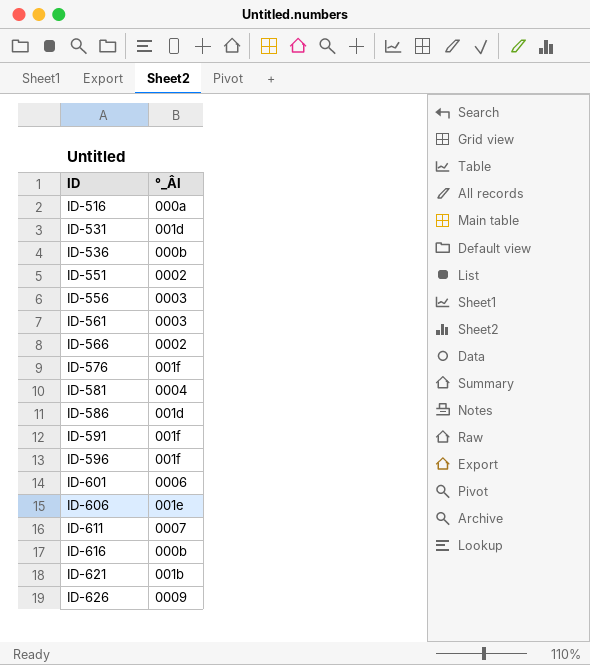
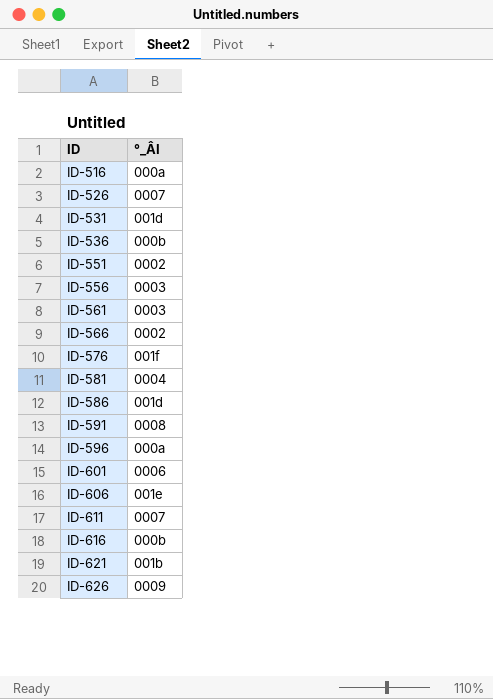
row ID-526: none -> 0007
ID-591 | °_ÂI: 001f -> 0008
ID-596 | °_ÂI: 001f -> 000a

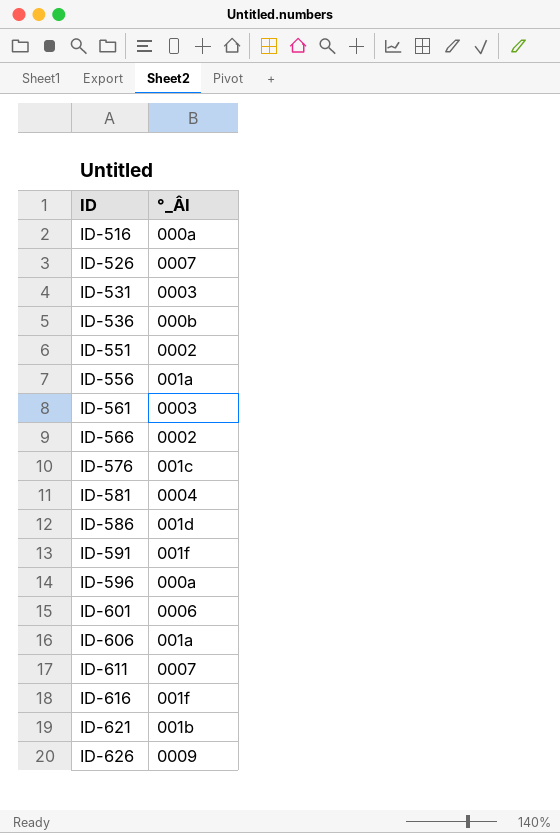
ID-531 | °_ÂI: 001d -> 0003
ID-556 | °_ÂI: 0003 -> 001a
ID-576 | °_ÂI: 001f -> 001c
ID-591 | °_ÂI: 0008 -> 001f
ID-606 | °_ÂI: 001e -> 001a
ID-616 | °_ÂI: 000b -> 001f

